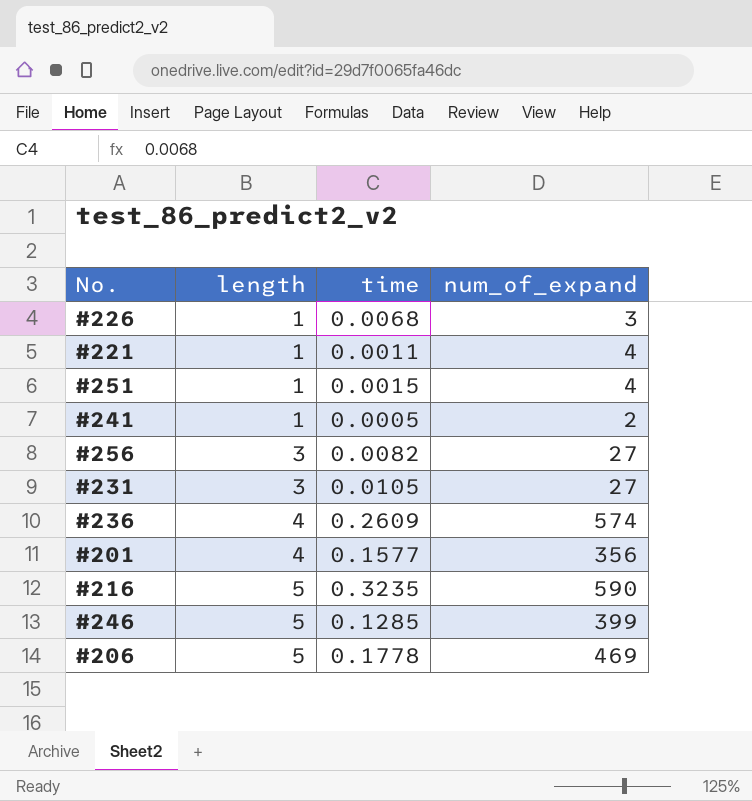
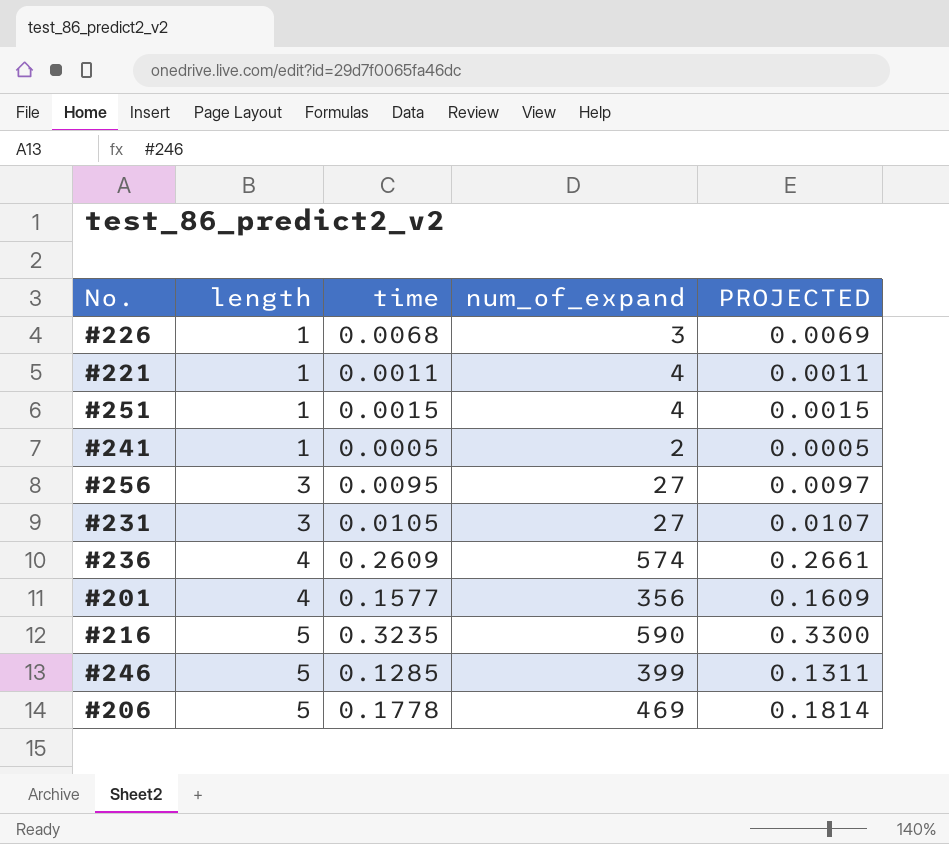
column PROJECTED | formula: none -> [time] * 1.02
#256 | time: 0.0082 -> 0.0095

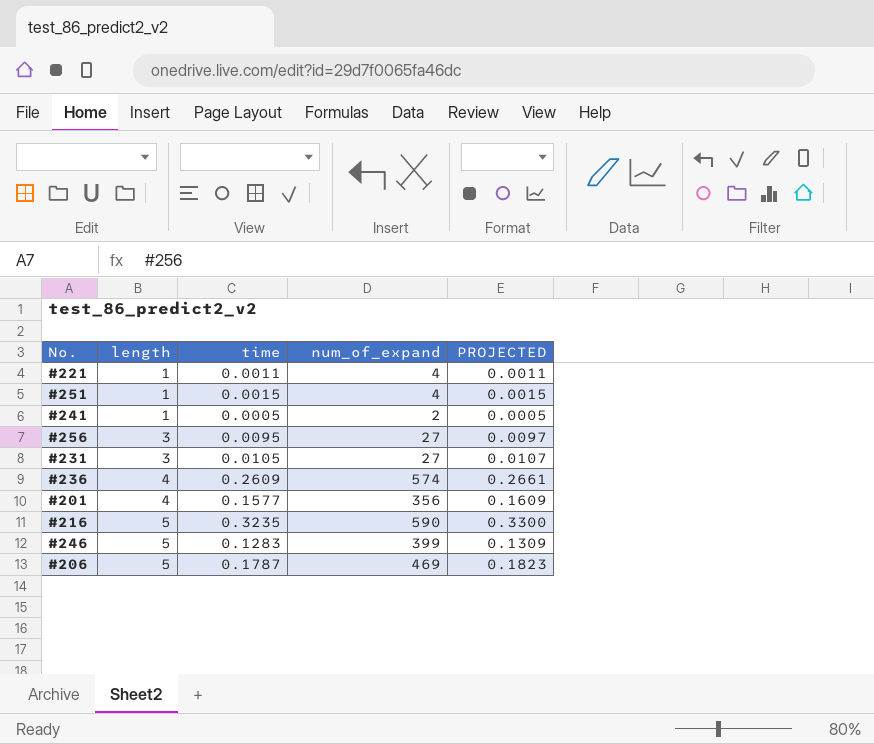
row #226: 1 | 0.0068 | 3 | 0.0069 -> none
#246 | time: 0.1285 -> 0.1283
#246 | PROJECTED: 0.1311 -> 0.1309
#206 | time: 0.1778 -> 0.1787
#206 | PROJECTED: 0.1814 -> 0.1823

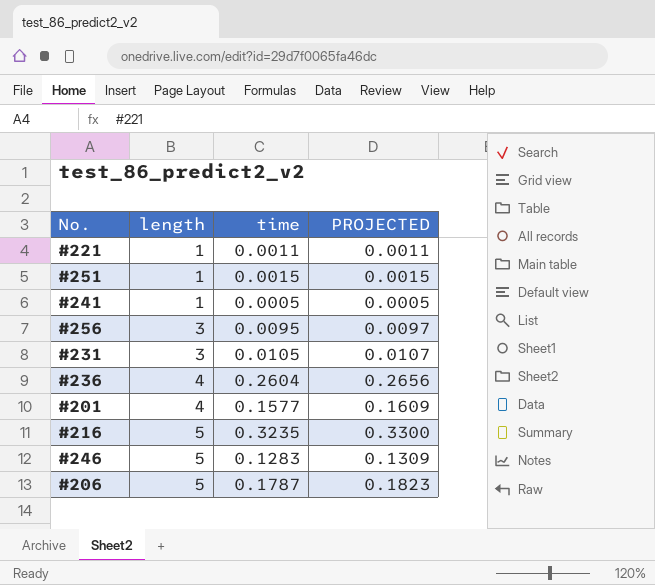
column num_of_expand | position: 4 -> none
#236 | time: 0.2609 -> 0.2604
#236 | PROJECTED: 0.2661 -> 0.2656

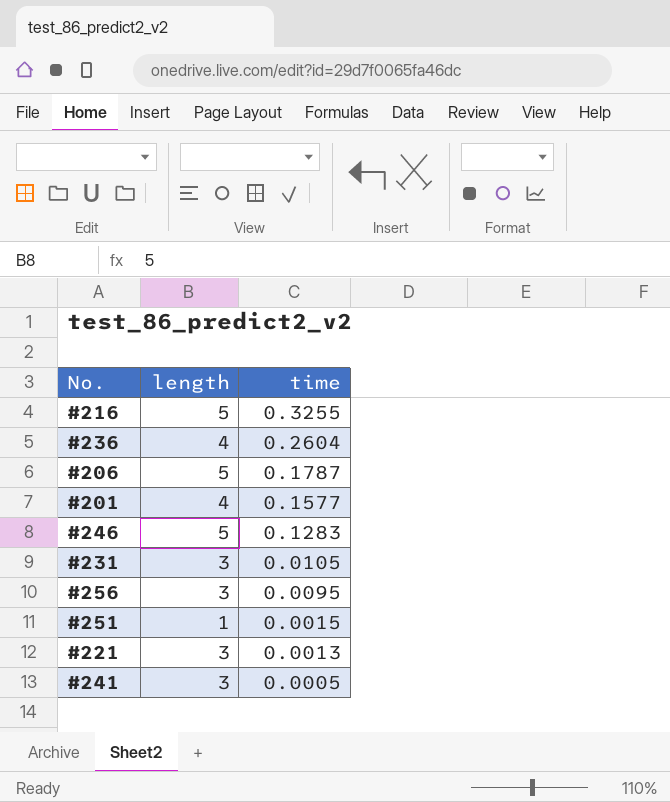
row order: length ascending -> time descending
column PROJECTED | formula: [time] * 1.02 -> none
#216 | time: 0.3235 -> 0.3255
#221 | length: 1 -> 3
#221 | time: 0.0011 -> 0.0013
#241 | length: 1 -> 3

